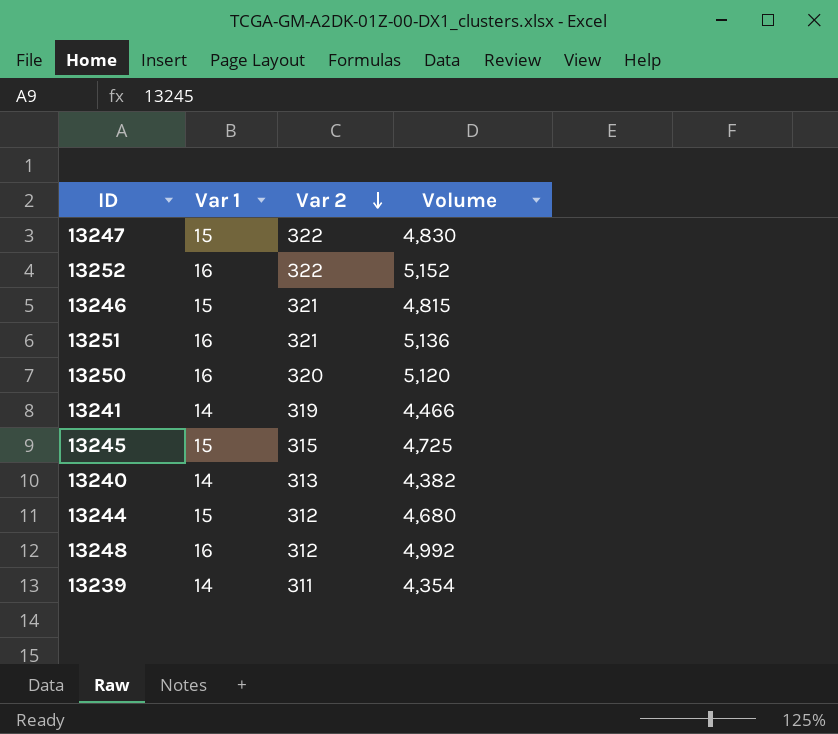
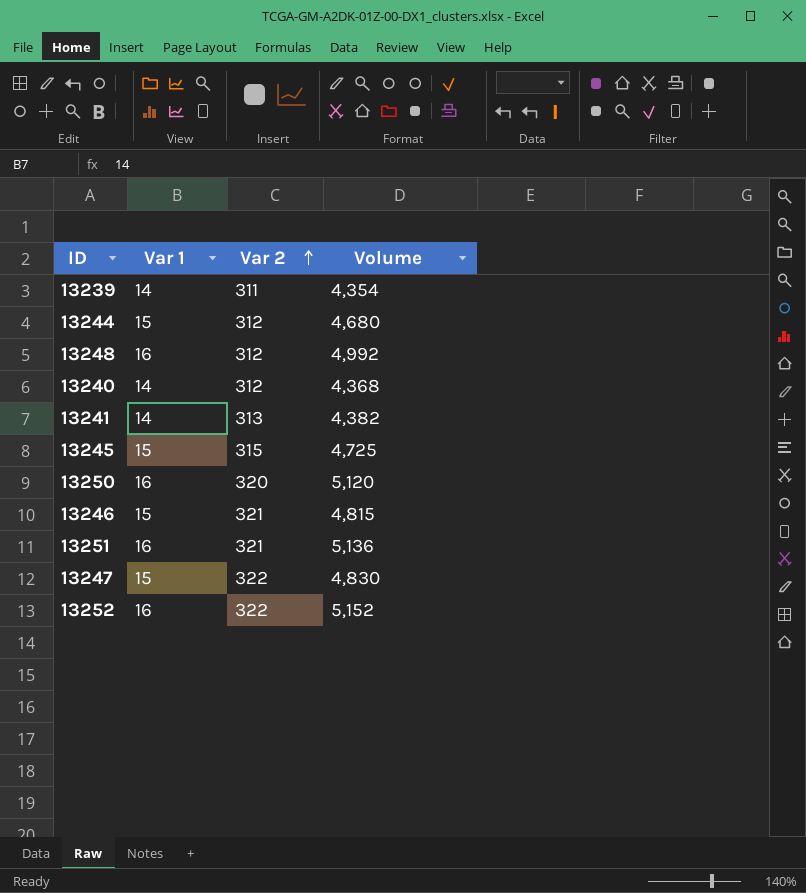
row order: Var 2 descending -> Var 2 ascending
13240 | Var 2: 313 -> 312
13240 | Volume: 4,382 -> 4,368
13241 | Var 2: 319 -> 313
13241 | Volume: 4,466 -> 4,382

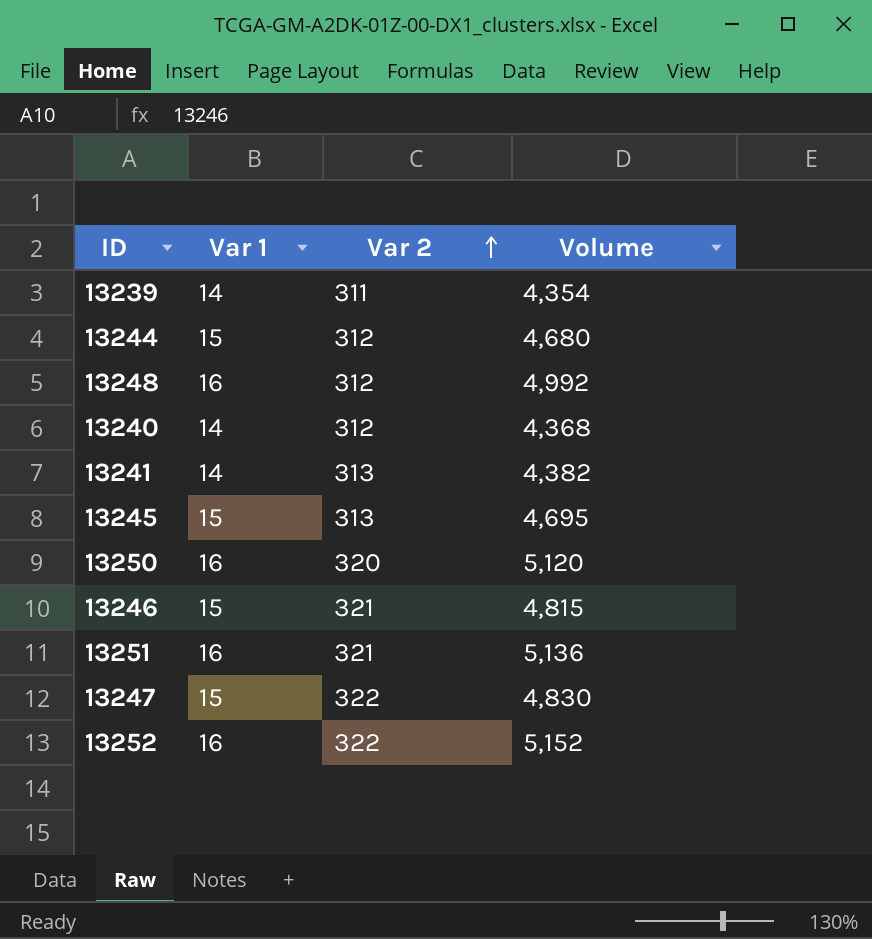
13245 | Var 2: 315 -> 313
13245 | Volume: 4,725 -> 4,695

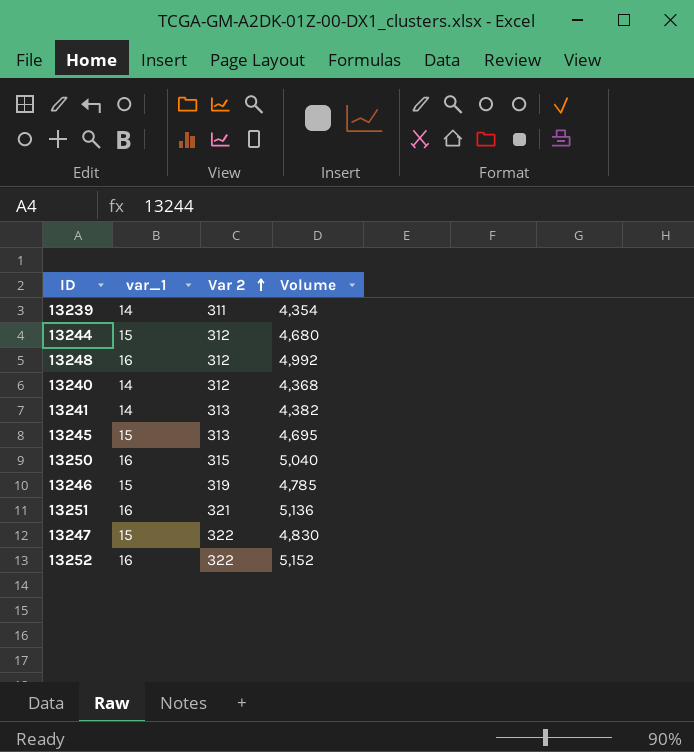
column name: Var 1 -> var_1
13250 | Var 2: 320 -> 315
13250 | Volume: 5,120 -> 5,040
13246 | Var 2: 321 -> 319
13246 | Volume: 4,815 -> 4,785

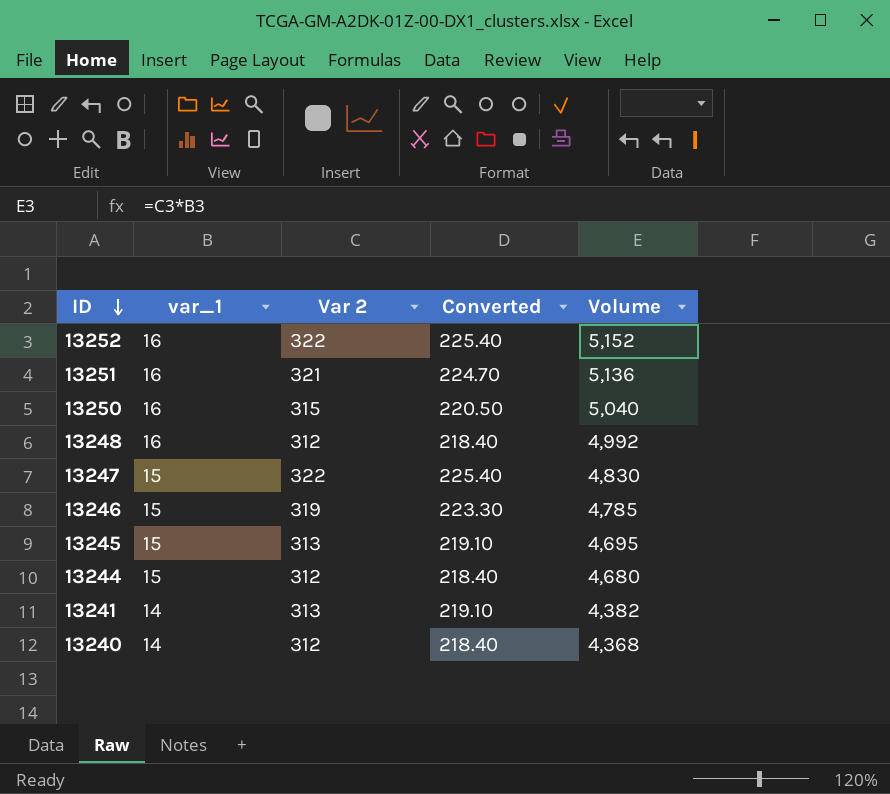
row order: Var 2 ascending -> ID descending
column Converted | formula: none -> [Var 2] * 0.7
row 13239: 14 | 311 | 4,354 -> none

